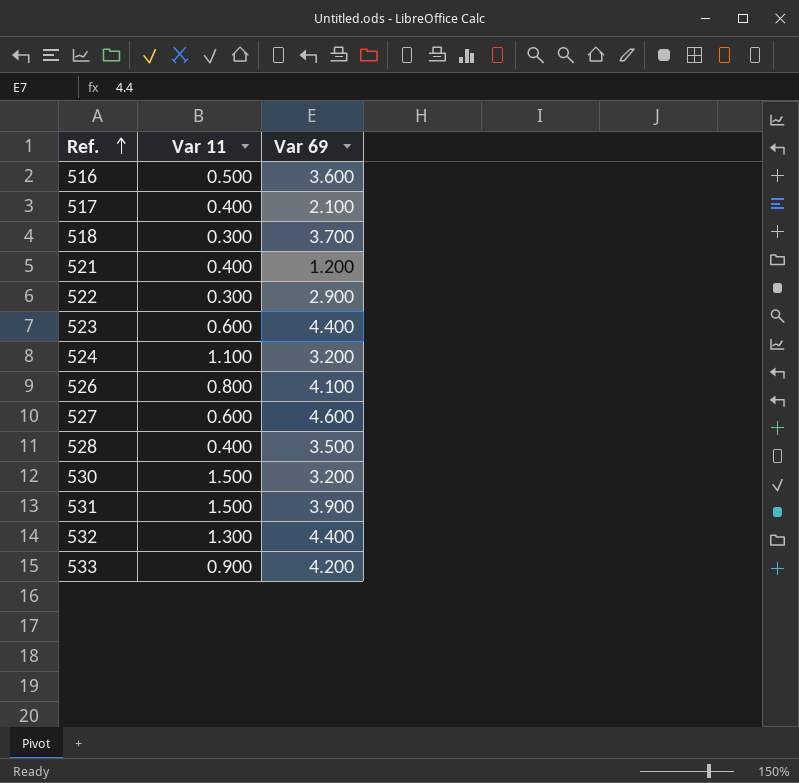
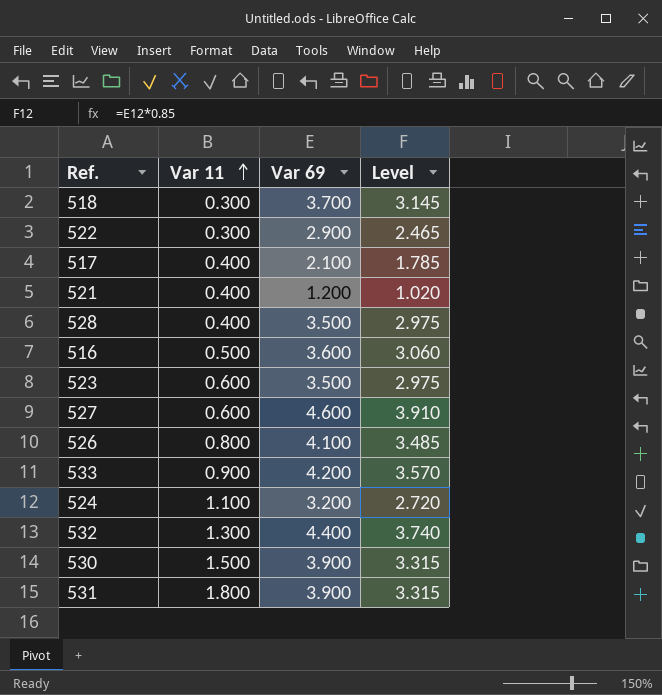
row order: Ref. ascending -> Var 11 ascending
column Level | formula: none -> [Var 69] * 0.85
523 | Var 69: 4.400 -> 3.500
530 | Var 69: 3.200 -> 3.900
531 | Var 11: 1.500 -> 1.800

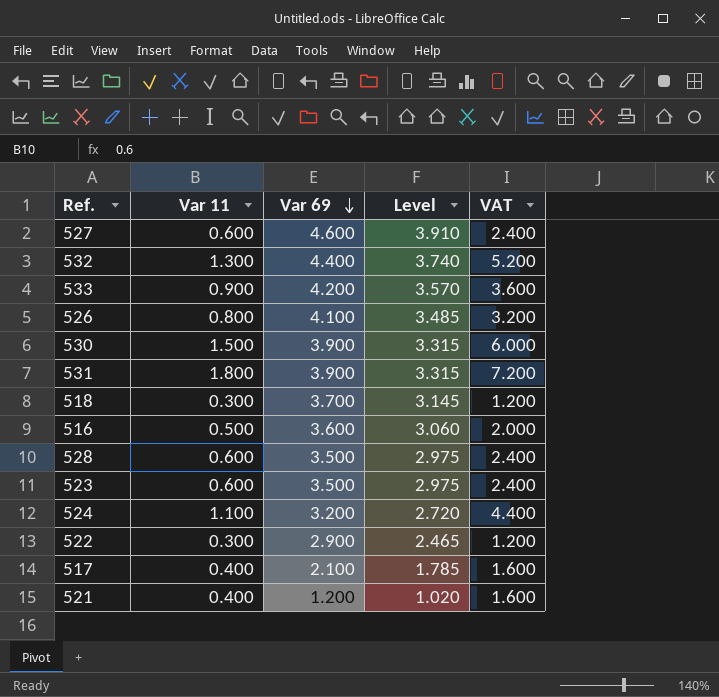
row order: Var 11 ascending -> Var 69 descending
column VAT | formula: none -> [Var 11] * 4
528 | Var 11: 0.400 -> 0.600

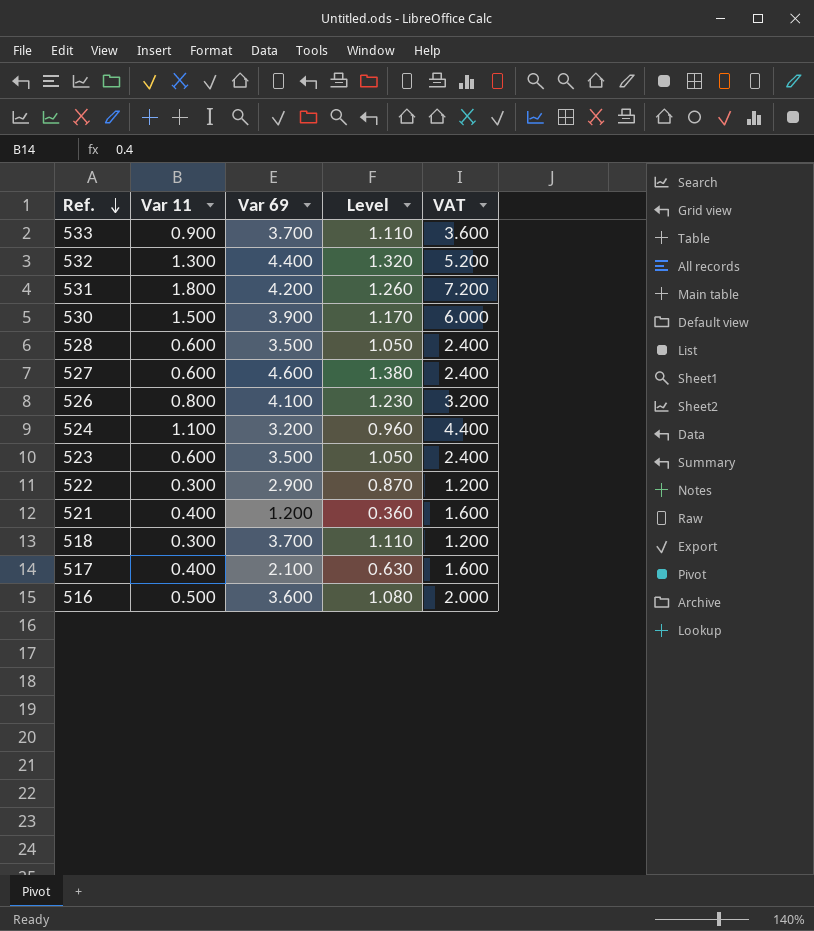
row order: Var 69 descending -> Ref. descending
column Level | formula: [Var 69] * 0.85 -> [Var 69] * 0.3
533 | Var 69: 4.200 -> 3.700
531 | Var 69: 3.900 -> 4.200

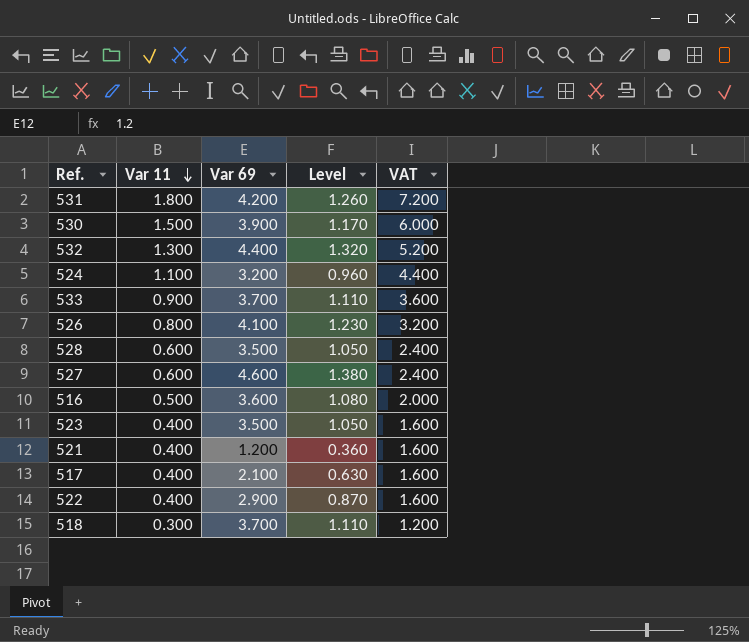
row order: Ref. descending -> Var 11 descending
523 | Var 11: 0.600 -> 0.400
523 | VAT: 2.400 -> 1.600
522 | Var 11: 0.300 -> 0.400
522 | VAT: 1.200 -> 1.600

